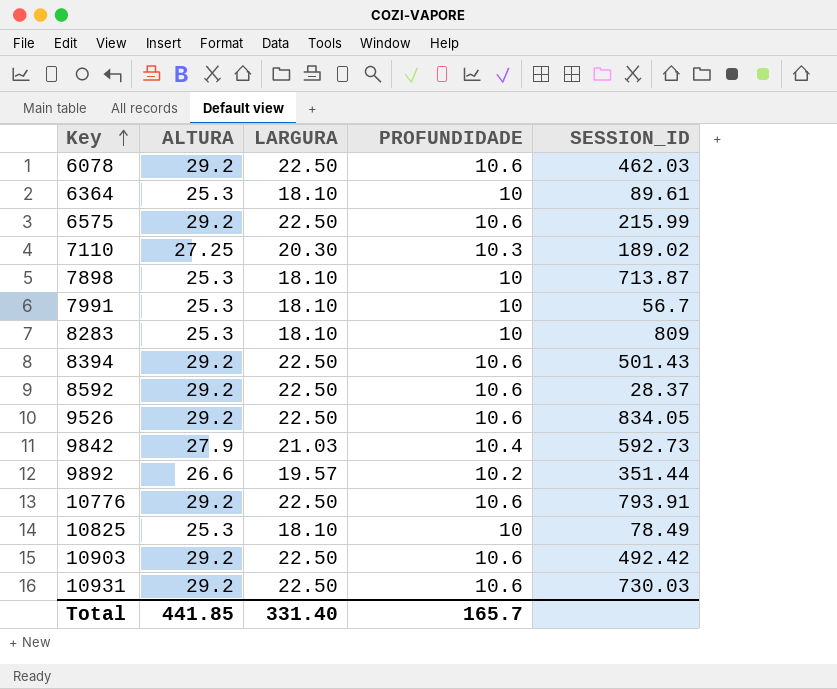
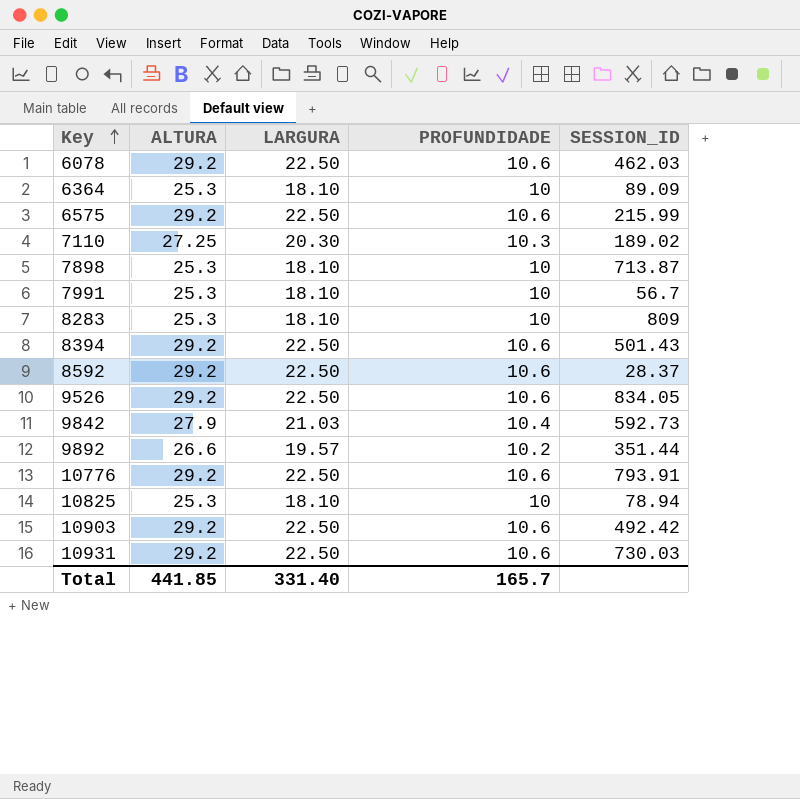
6364 | SESSION_ID: 89.61 -> 89.09
10825 | SESSION_ID: 78.49 -> 78.94

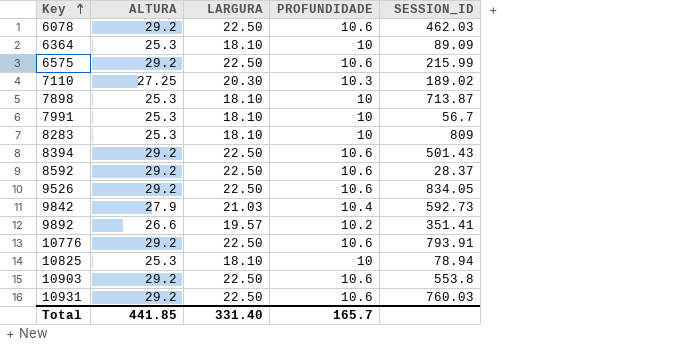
9892 | SESSION_ID: 351.44 -> 351.41
10903 | SESSION_ID: 492.42 -> 553.8
10931 | SESSION_ID: 730.03 -> 760.03

